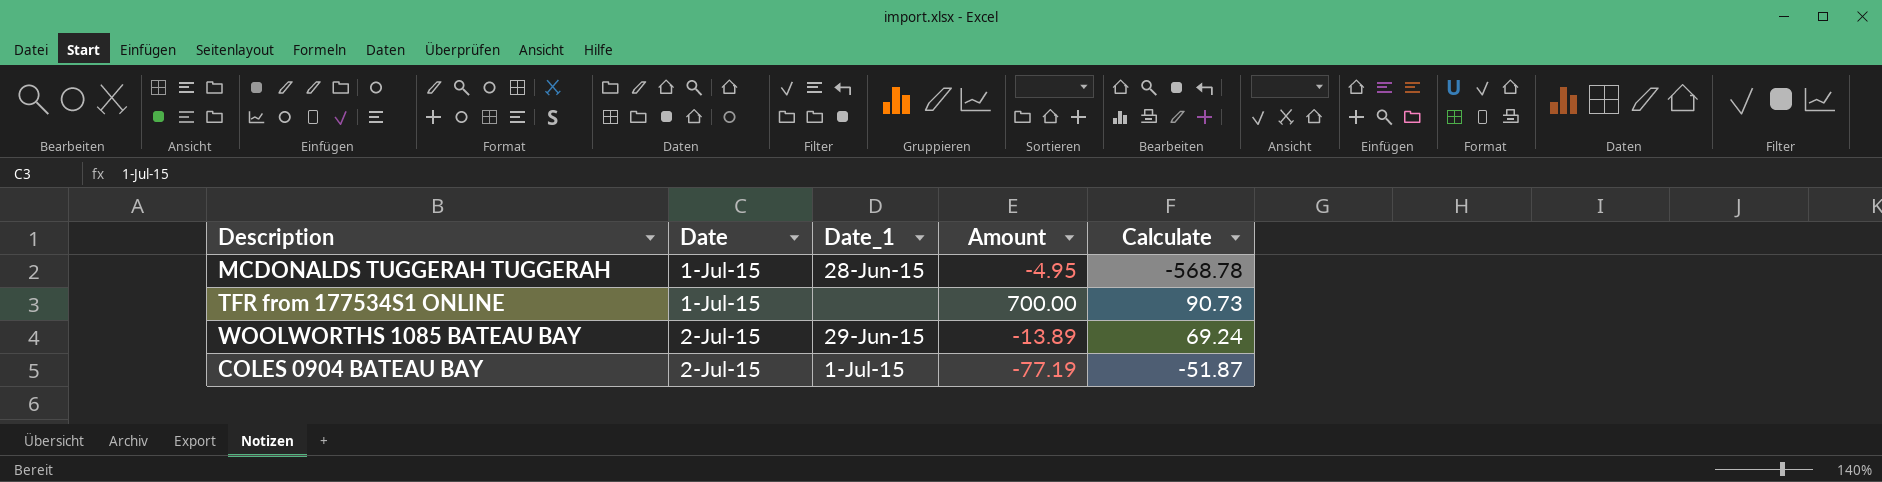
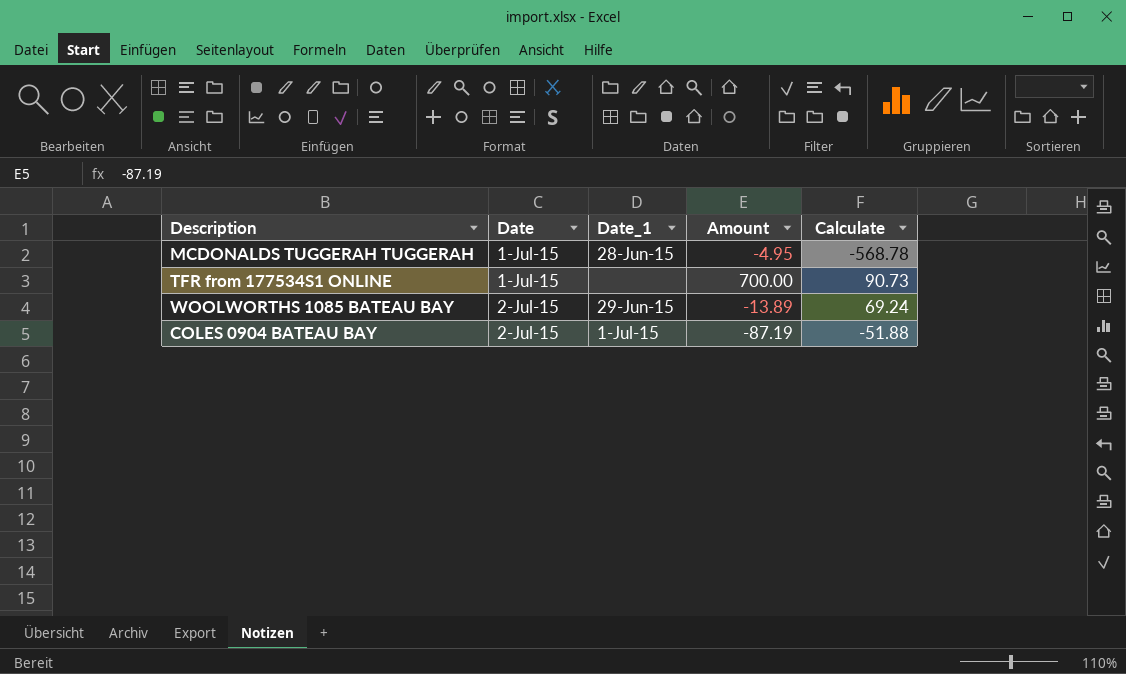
COLES 0904 BATEAU BAY | Amount: -77.19 -> -87.19
COLES 0904 BATEAU BAY | Calculate: -51.87 -> -51.88

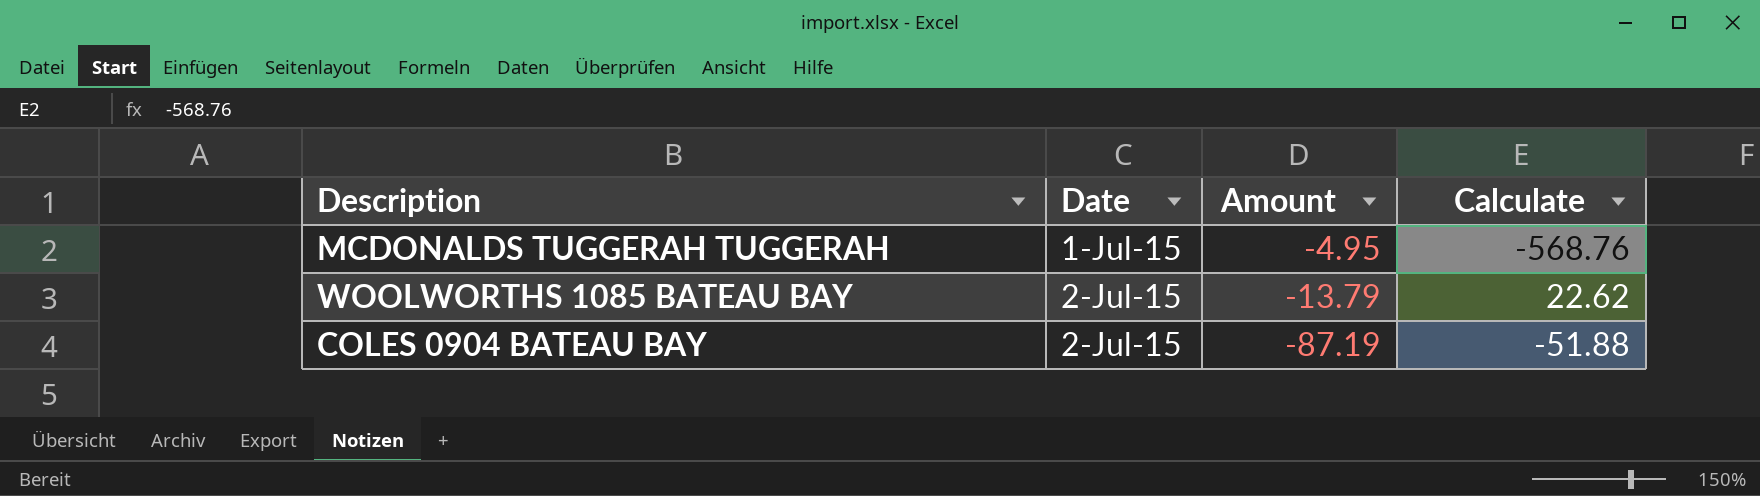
column Date_1 | position: 3 -> none
row TFR from 177534S1 ONLINE: 1-Jul-15 | none | 700.00 | 90.73 -> none
MCDONALDS TUGGERAH TUGGERAH | Calculate: -568.78 -> -568.76
WOOLWORTHS 1085 BATEAU BAY | Amount: -13.89 -> -13.79
WOOLWORTHS 1085 BATEAU BAY | Calculate: 69.24 -> 22.62

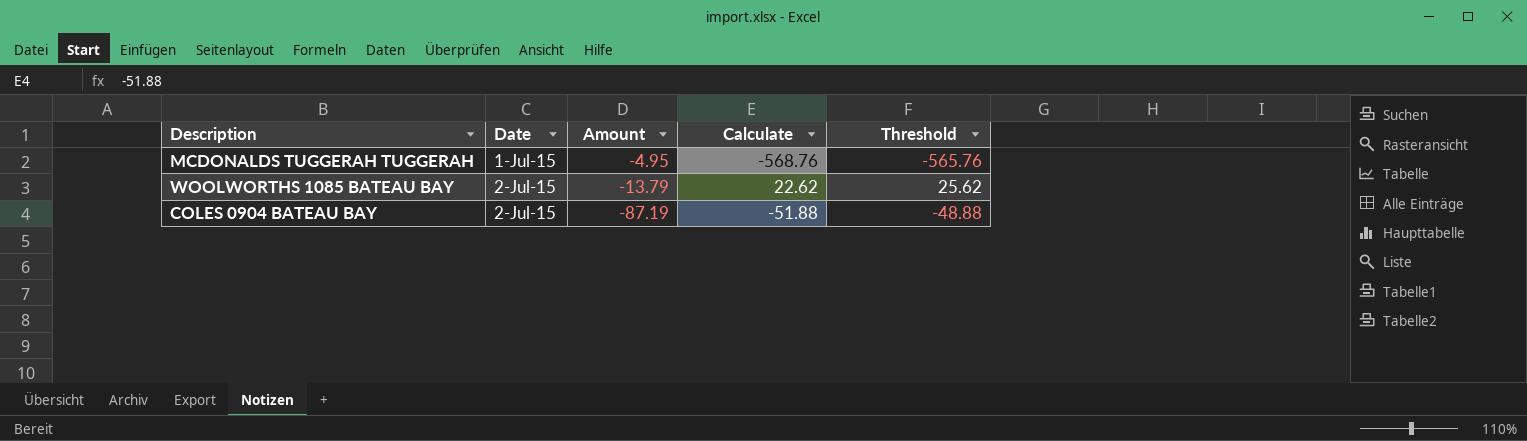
column Threshold | formula: none -> [Calculate] + 3

